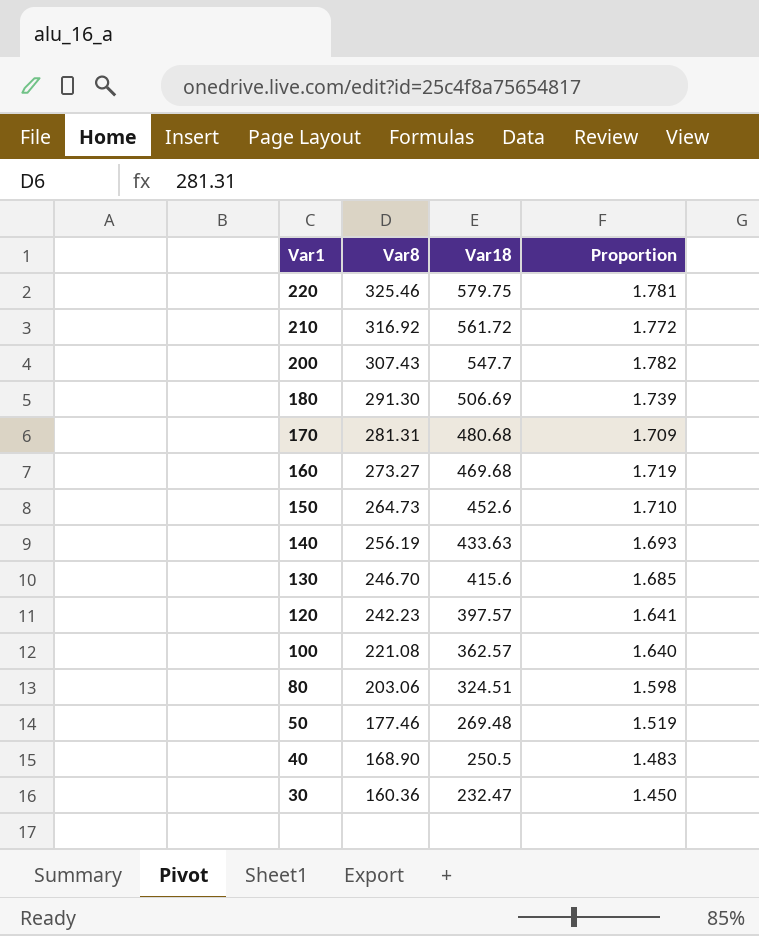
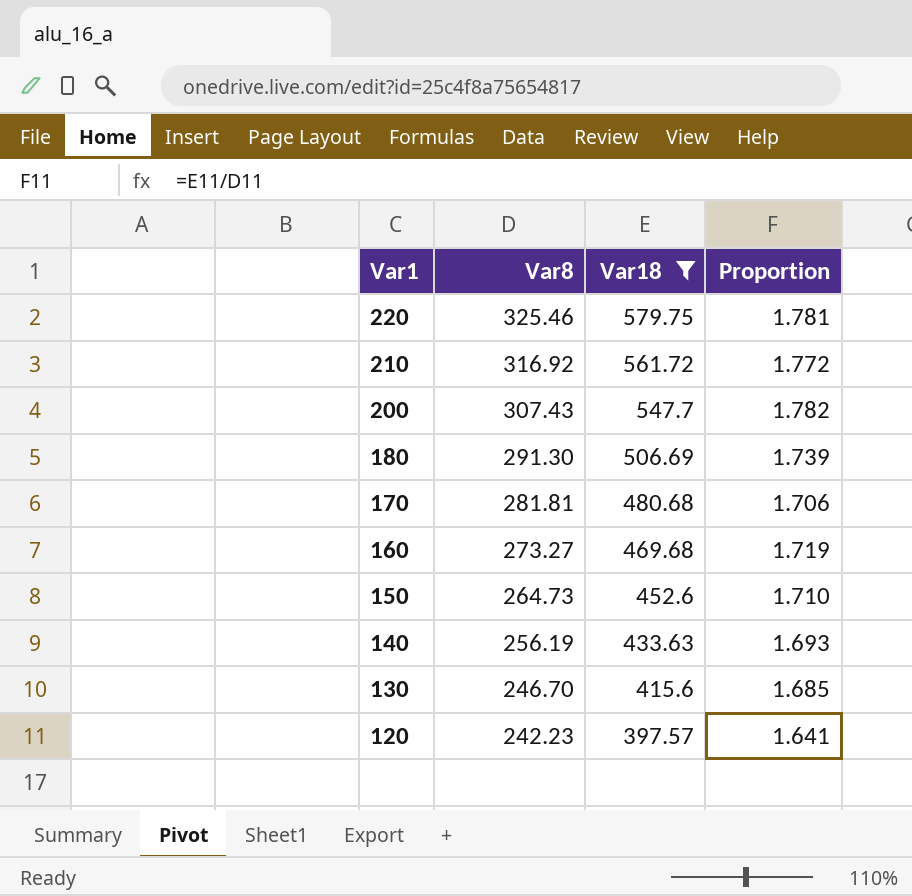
filter: none -> Var18 >= 397.57
170 | Var8: 281.31 -> 281.81
170 | Proportion: 1.709 -> 1.706

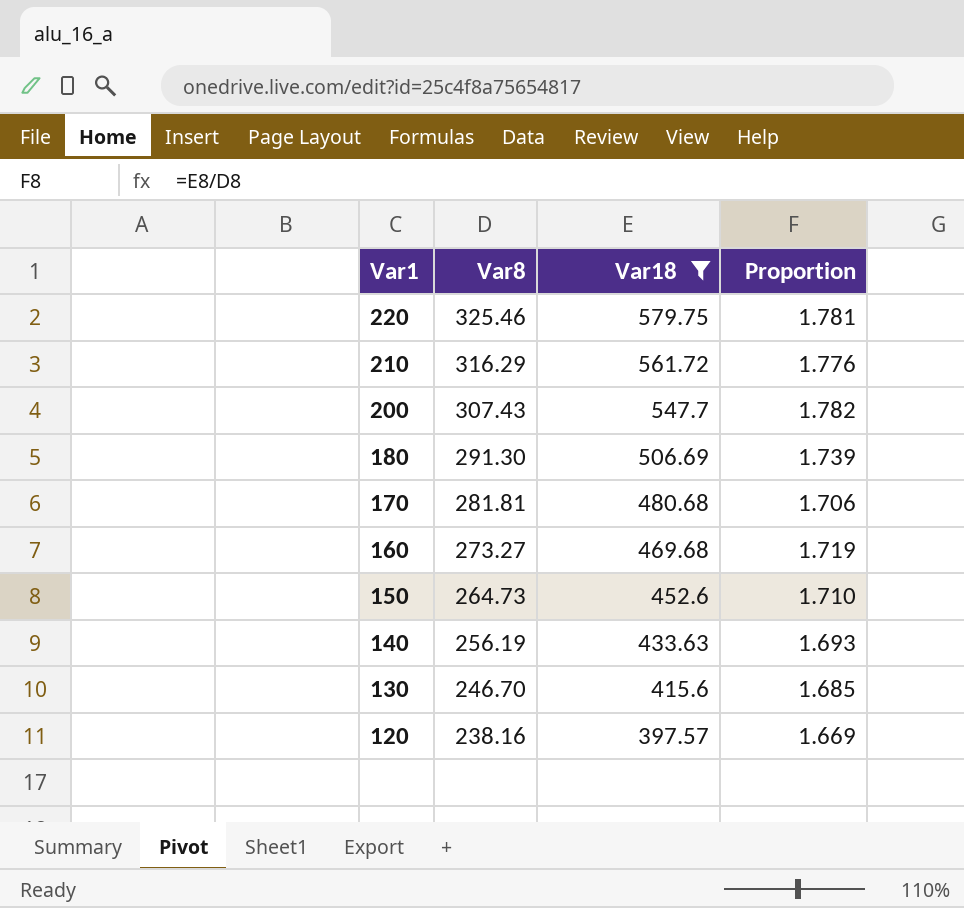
210 | Var8: 316.92 -> 316.29
210 | Proportion: 1.772 -> 1.776
120 | Var8: 242.23 -> 238.16
120 | Proportion: 1.641 -> 1.669

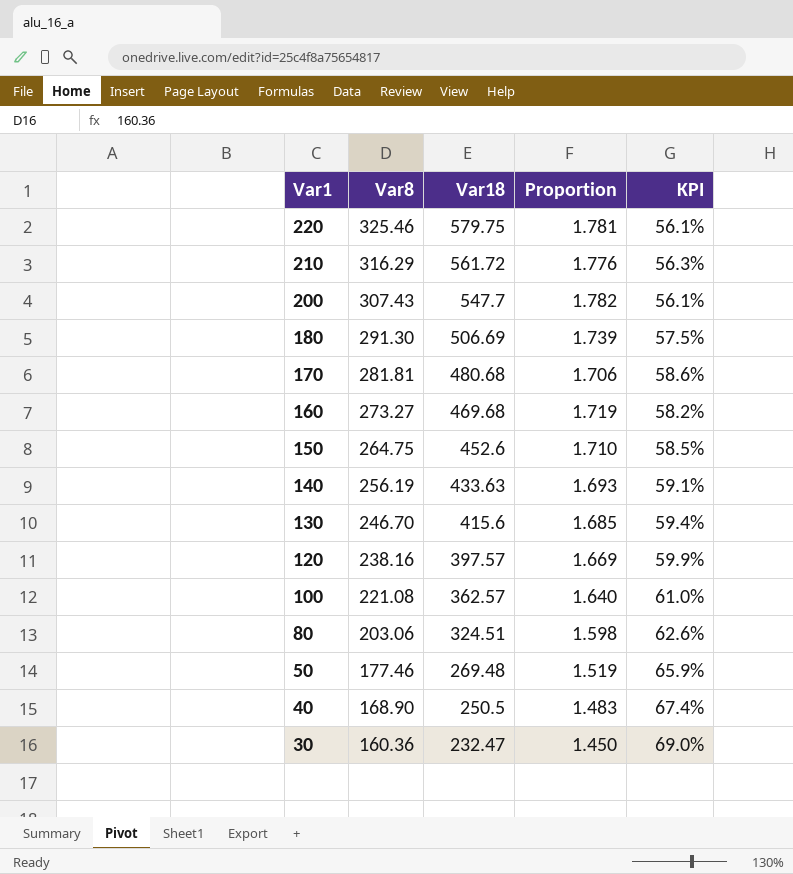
filter: Var18 >= 397.57 -> none
column KPI | formula: none -> [Var8] / [Var18]
150 | Var8: 264.73 -> 264.75

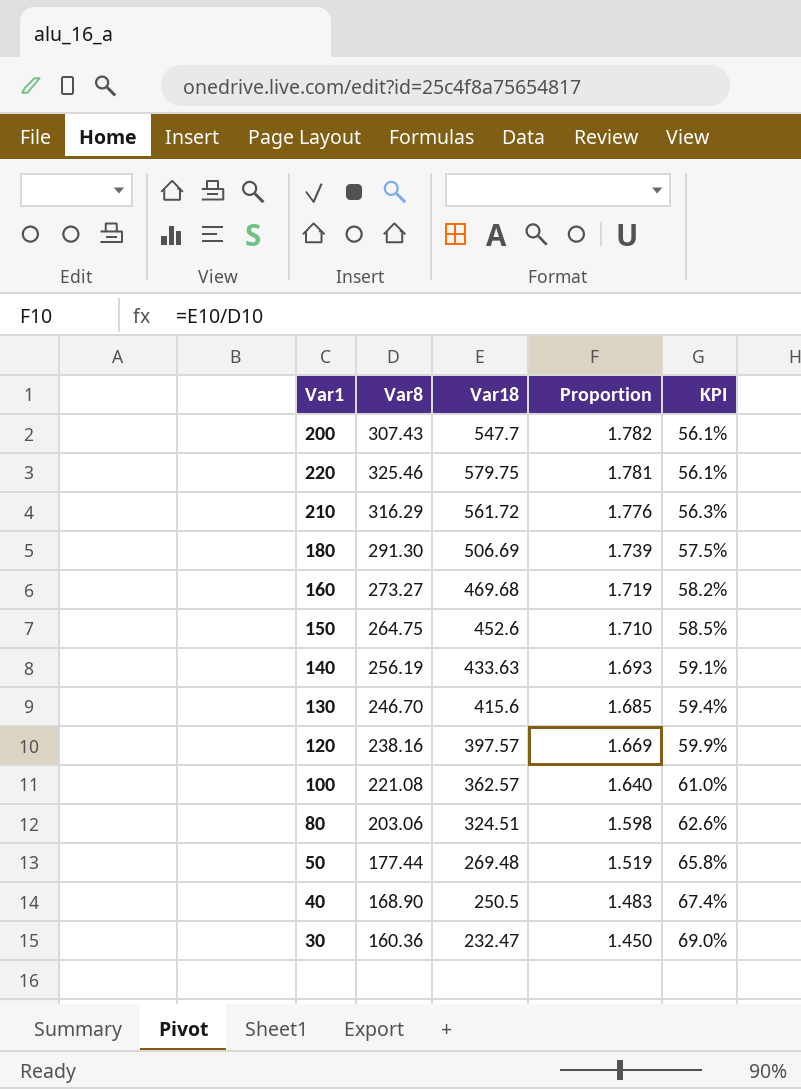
row order: Var1 descending -> Proportion descending
row 170: 281.81 | 480.68 | 1.706 | 58.6% -> none
50 | Var8: 177.46 -> 177.44
50 | KPI: 65.9% -> 65.8%

